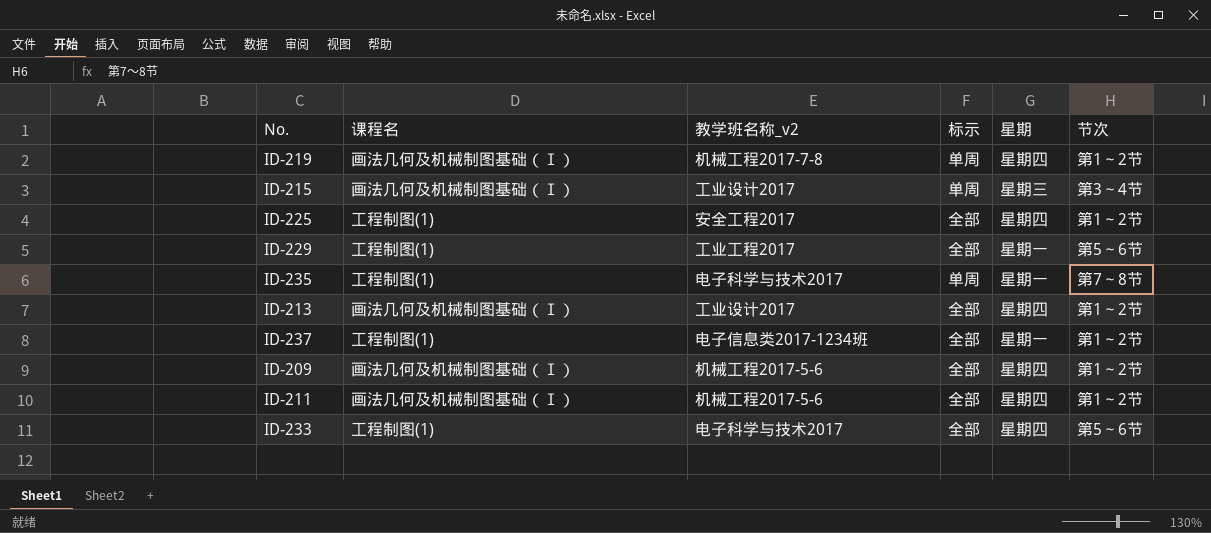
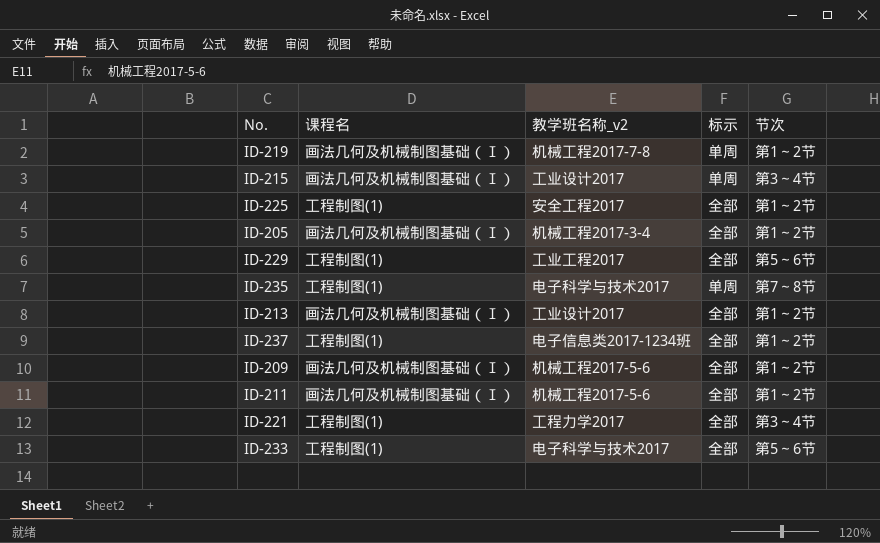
column 星期 | position: 5 -> none
row ID-205: none -> 画法几何及机械制图基础（Ⅰ） | 机械工程2017-3-4 | 全部 | 第1～2节
row ID-221: none -> 工程制图(1) | 工程力学2017 | 全部 | 第3～4节

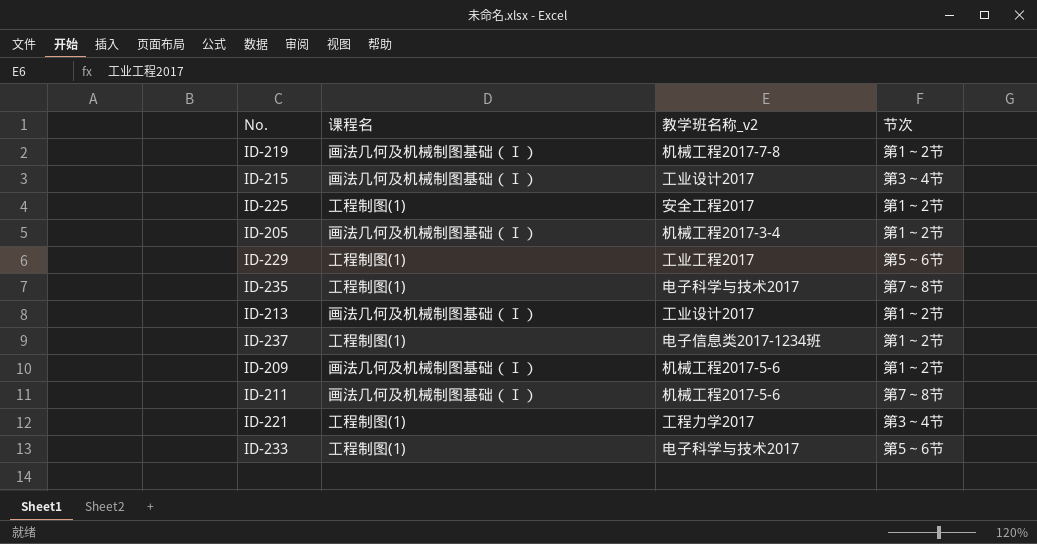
column 标示 | position: 4 -> none
ID-211 | 节次: 第1～2节 -> 第7～8节

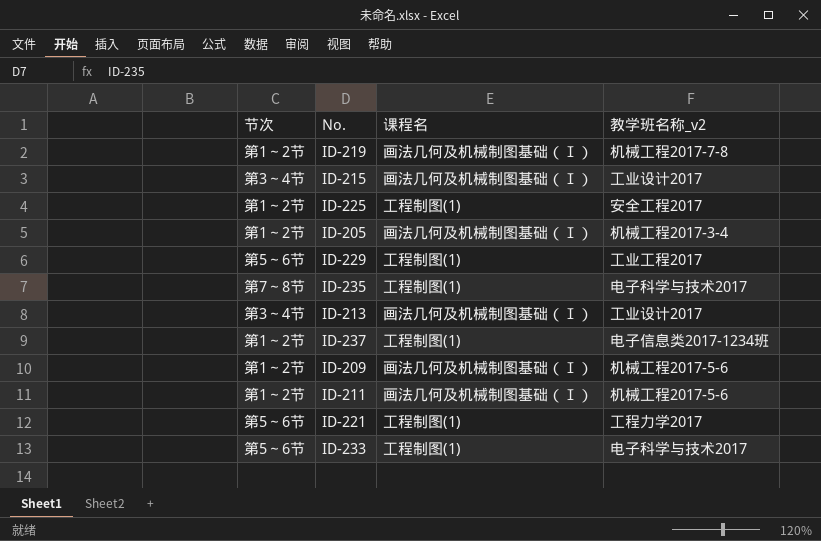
column 节次 | position: 4 -> 1
ID-213 | 节次: 第1～2节 -> 第3～4节
ID-211 | 节次: 第7～8节 -> 第1～2节
ID-221 | 节次: 第3～4节 -> 第5～6节

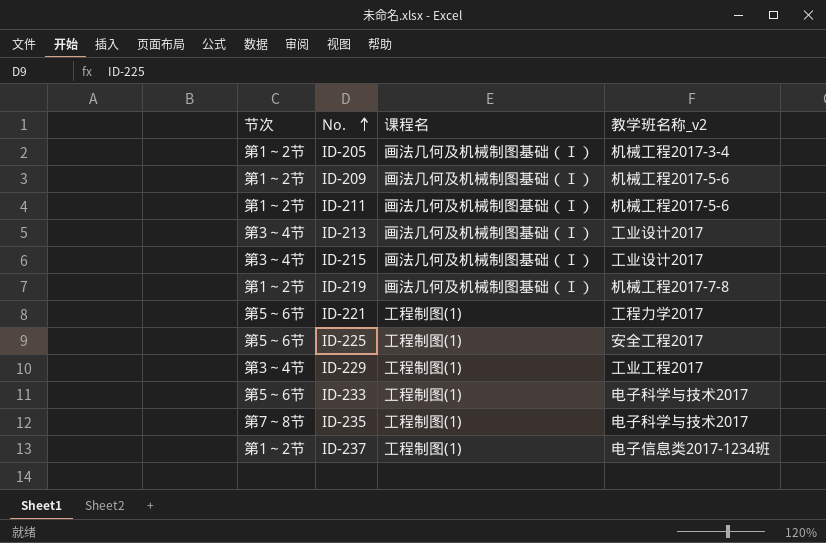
row order: none -> No. ascending
ID-225 | 节次: 第1～2节 -> 第5～6节
ID-229 | 节次: 第5～6节 -> 第3～4节

